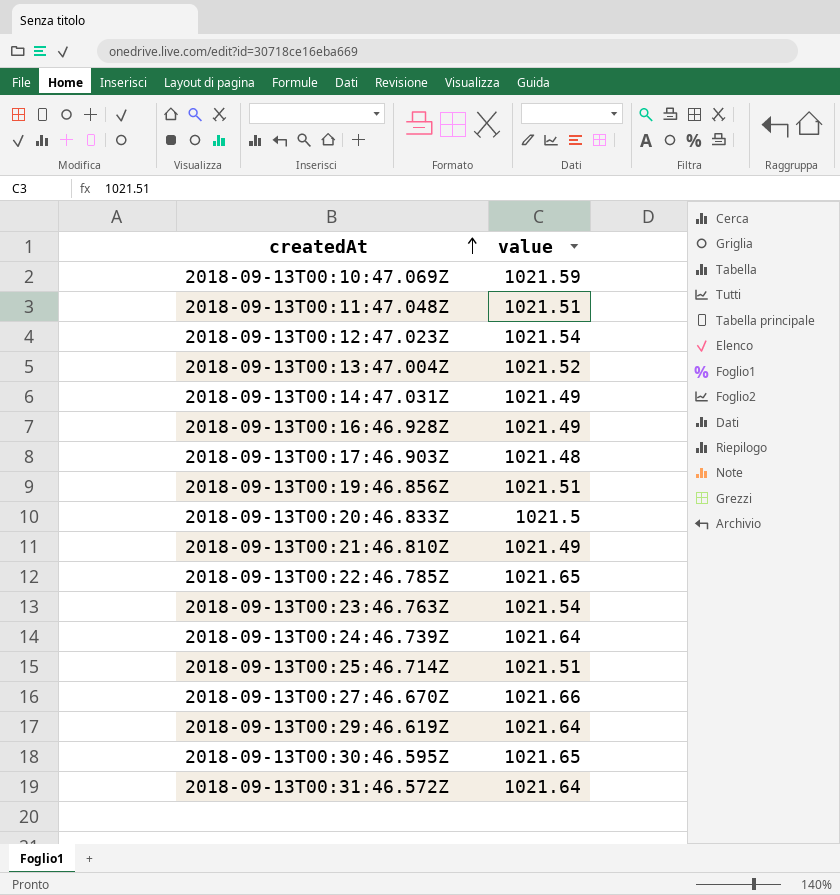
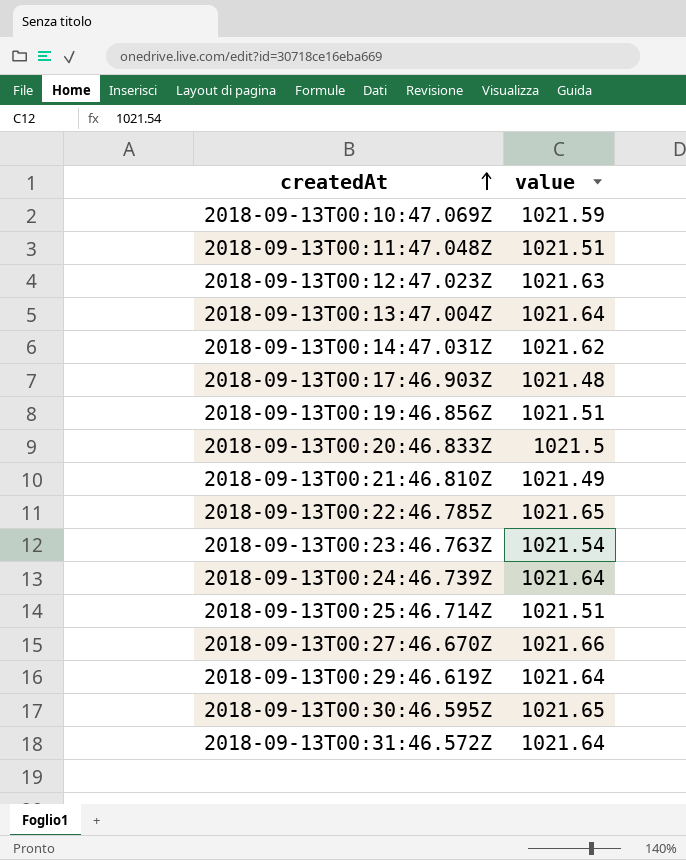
row 2018-09-13T00:16:46.928Z: 1021.49 -> none
2018-09-13T00:12:47.023Z | value: 1021.54 -> 1021.63
2018-09-13T00:13:47.004Z | value: 1021.52 -> 1021.64
2018-09-13T00:14:47.031Z | value: 1021.49 -> 1021.62

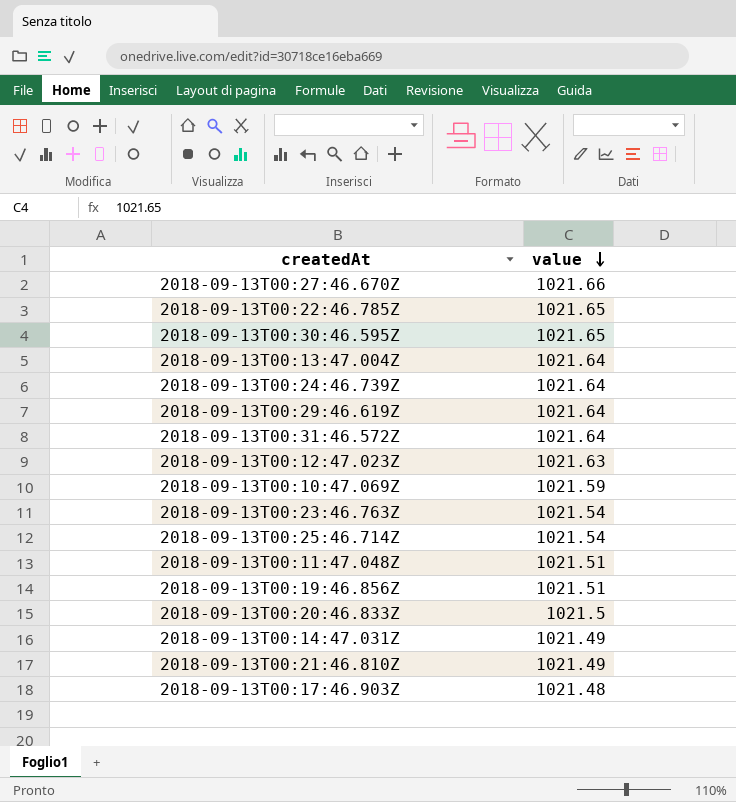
row order: createdAt ascending -> value descending
2018-09-13T00:25:46.714Z | value: 1021.51 -> 1021.54
2018-09-13T00:14:47.031Z | value: 1021.62 -> 1021.49

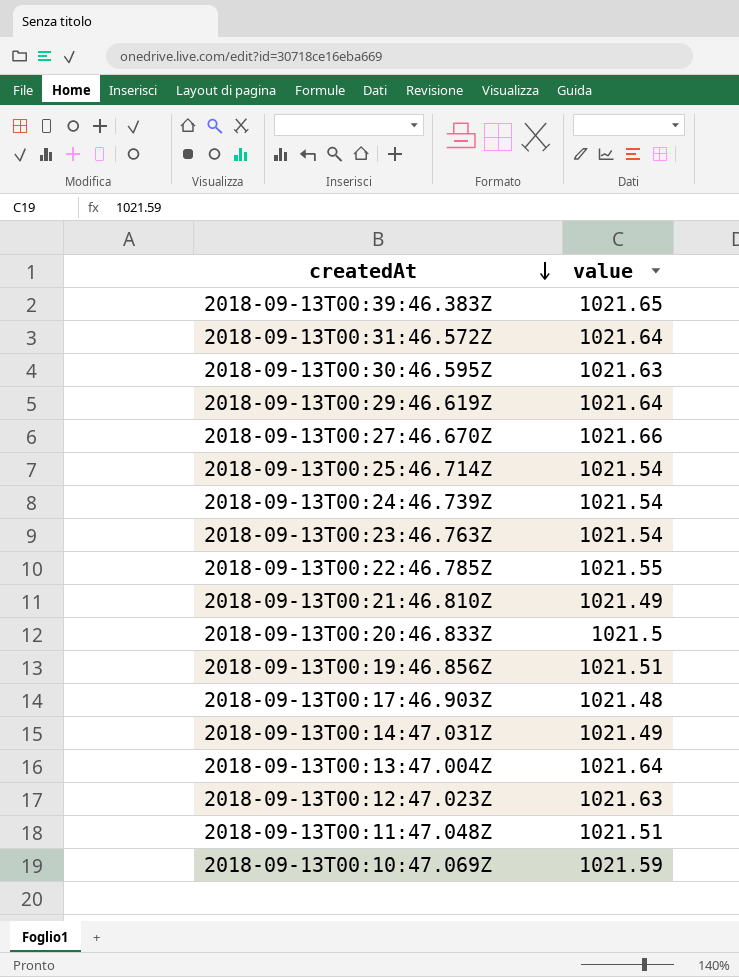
row order: value descending -> createdAt descending
row 2018-09-13T00:39:46.383Z: none -> 1021.65
2018-09-13T00:30:46.595Z | value: 1021.65 -> 1021.63
2018-09-13T00:24:46.739Z | value: 1021.64 -> 1021.54
2018-09-13T00:22:46.785Z | value: 1021.65 -> 1021.55

